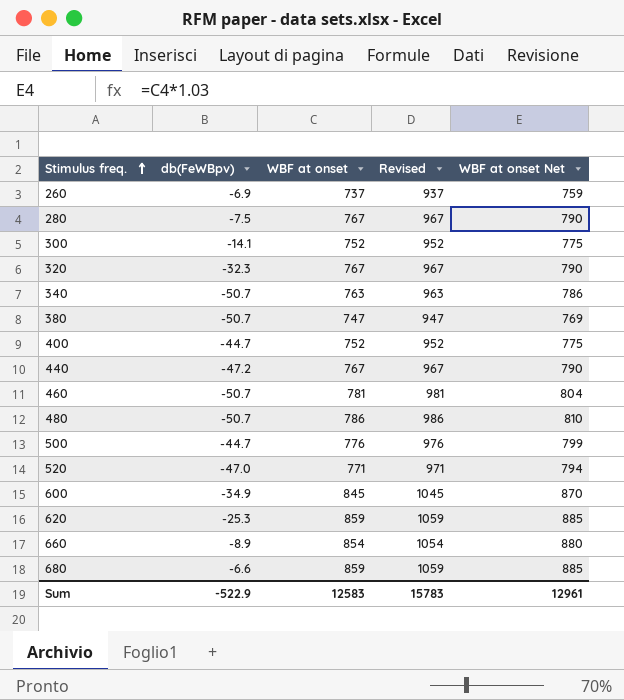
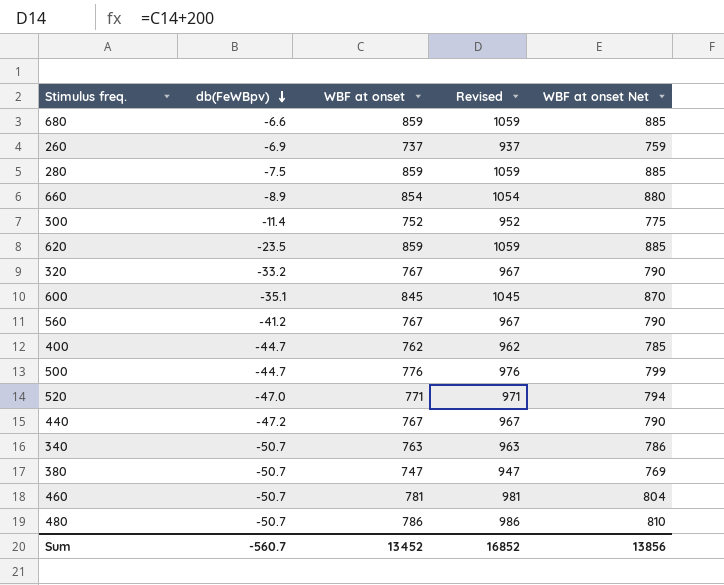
row order: Stimulus freq. ascending -> db(FeWBpv) descending
280 | WBF at onset: 767 -> 859
280 | Revised: 967 -> 1059
280 | WBF at onset Net: 790 -> 885
300 | db(FeWBpv): -14.1 -> -11.4
620 | db(FeWBpv): -25.3 -> -23.5
320 | db(FeWBpv): -32.3 -> -33.2
600 | db(FeWBpv): -34.9 -> -35.1
row 560: none -> -41.2 | 767 | 967 | 790
400 | WBF at onset: 752 -> 762
400 | Revised: 952 -> 962
400 | WBF at onset Net: 775 -> 785
Sum | db(FeWBpv): -522.9 -> -560.7
Sum | WBF at onset: 12583 -> 13452
Sum | Revised: 15783 -> 16852
Sum | WBF at onset Net: 12961 -> 13856

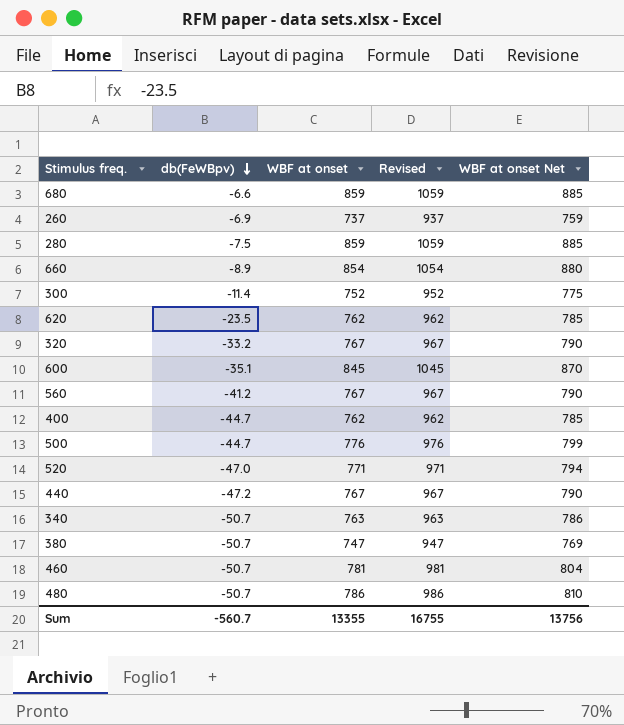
620 | WBF at onset: 859 -> 762
620 | Revised: 1059 -> 962
620 | WBF at onset Net: 885 -> 785
Sum | WBF at onset: 13452 -> 13355
Sum | Revised: 16852 -> 16755
Sum | WBF at onset Net: 13856 -> 13756

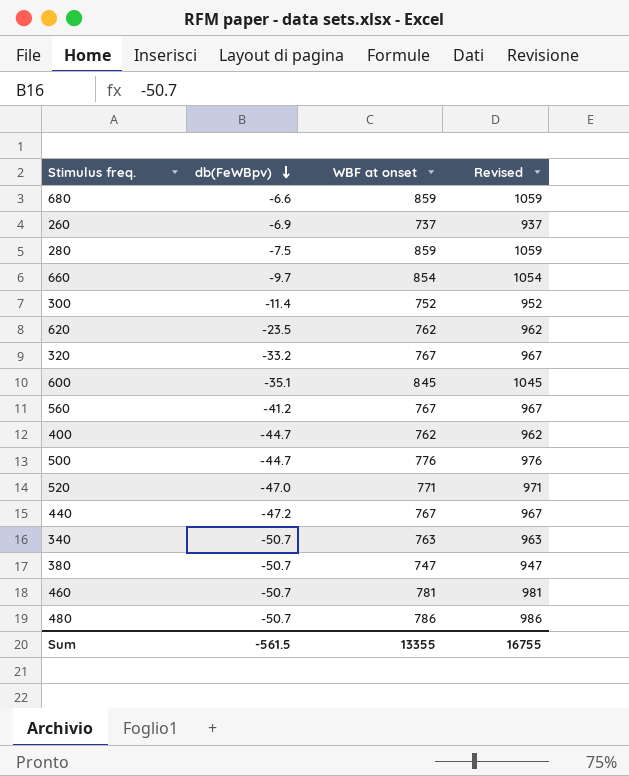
column WBF at onset Net | formula: [WBF at onset] * 1.03 -> none
660 | db(FeWBpv): -8.9 -> -9.7
Sum | db(FeWBpv): -560.7 -> -561.5

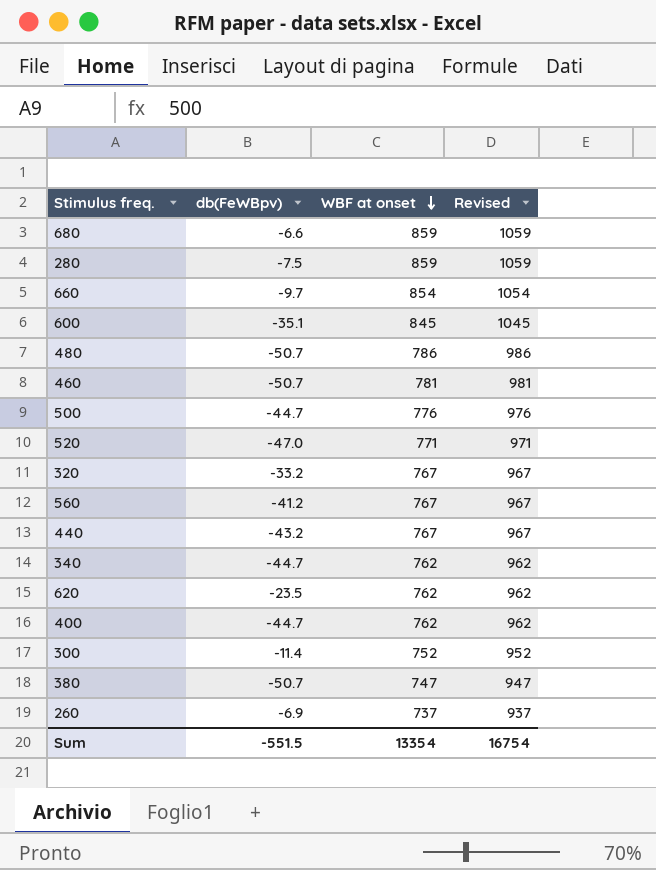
row order: db(FeWBpv) descending -> WBF at onset descending
440 | db(FeWBpv): -47.2 -> -43.2
340 | db(FeWBpv): -50.7 -> -44.7
340 | WBF at onset: 763 -> 762
340 | Revised: 963 -> 962
Sum | db(FeWBpv): -561.5 -> -551.5
Sum | WBF at onset: 13355 -> 13354
Sum | Revised: 16755 -> 16754

